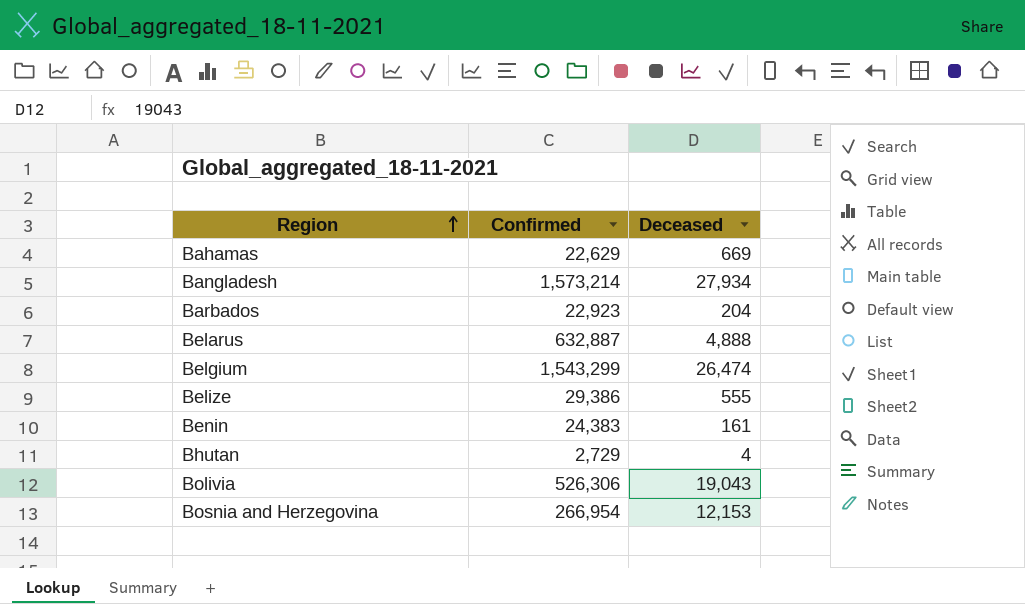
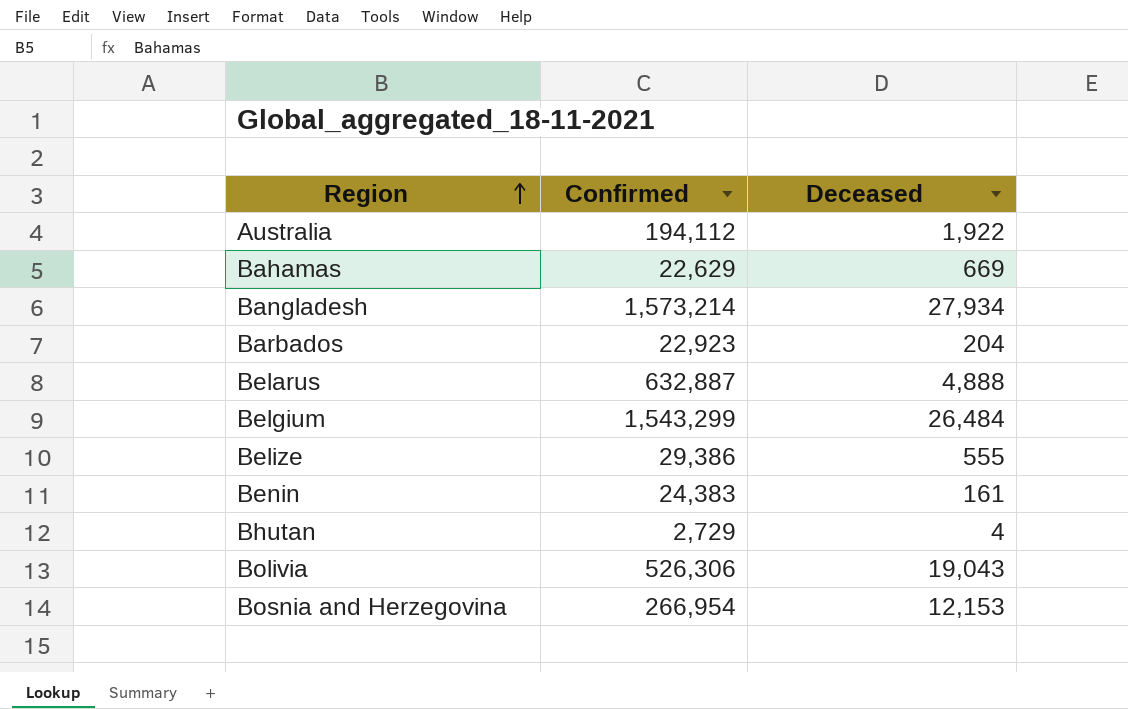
row Australia: none -> 194,112 | 1,922
Belgium | Deceased: 26,474 -> 26,484

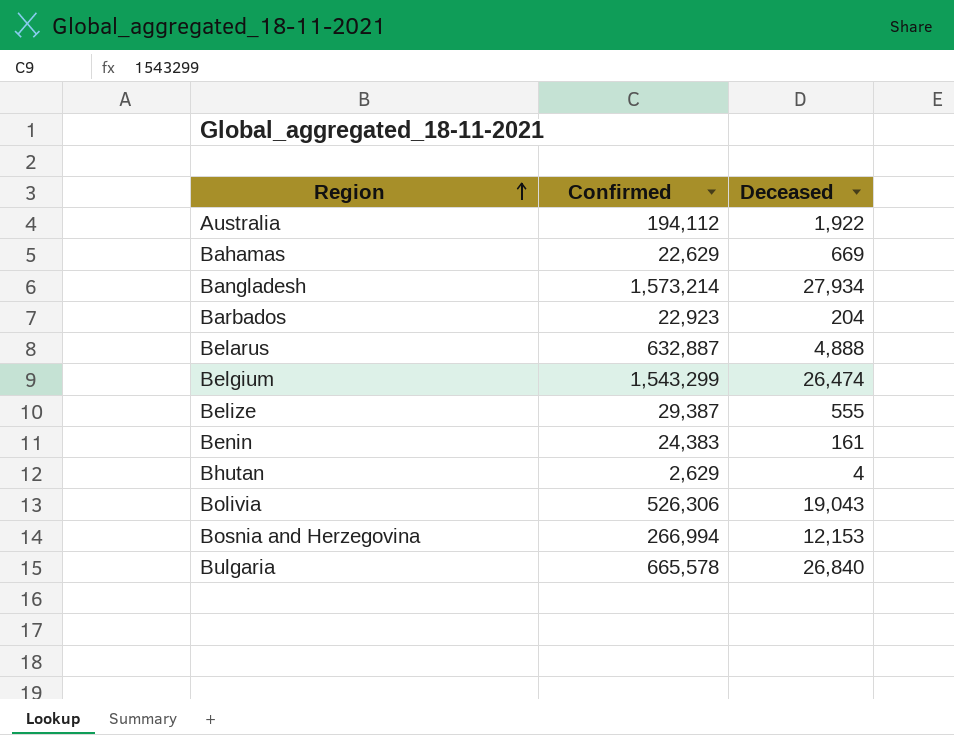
Belgium | Deceased: 26,484 -> 26,474
Belize | Confirmed: 29,386 -> 29,387
Bhutan | Confirmed: 2,729 -> 2,629
Bosnia and Herzegovina | Confirmed: 266,954 -> 266,994
row Bulgaria: none -> 665,578 | 26,840

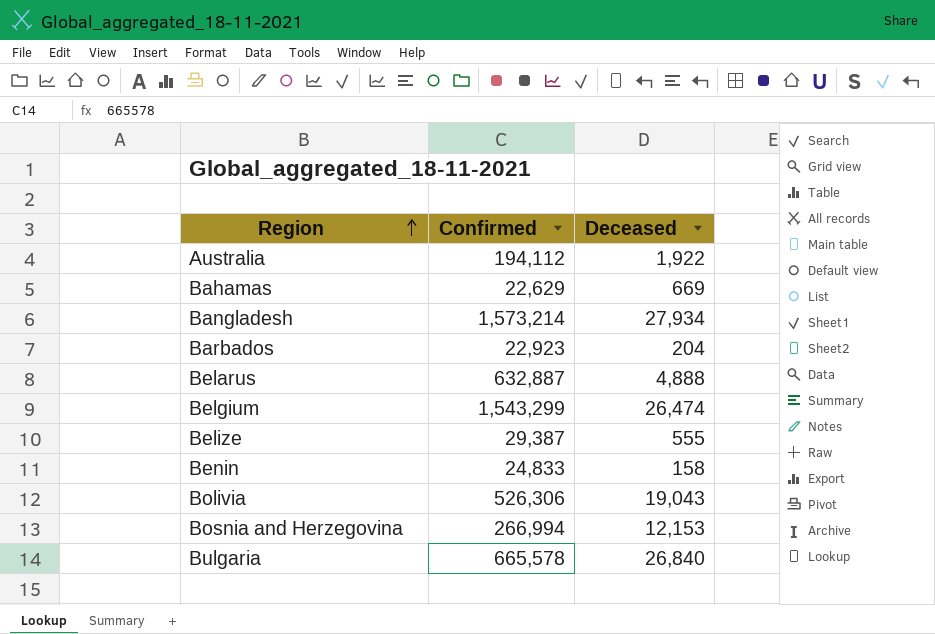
row Bhutan: 2,629 | 4 -> none
Benin | Confirmed: 24,383 -> 24,833
Benin | Deceased: 161 -> 158

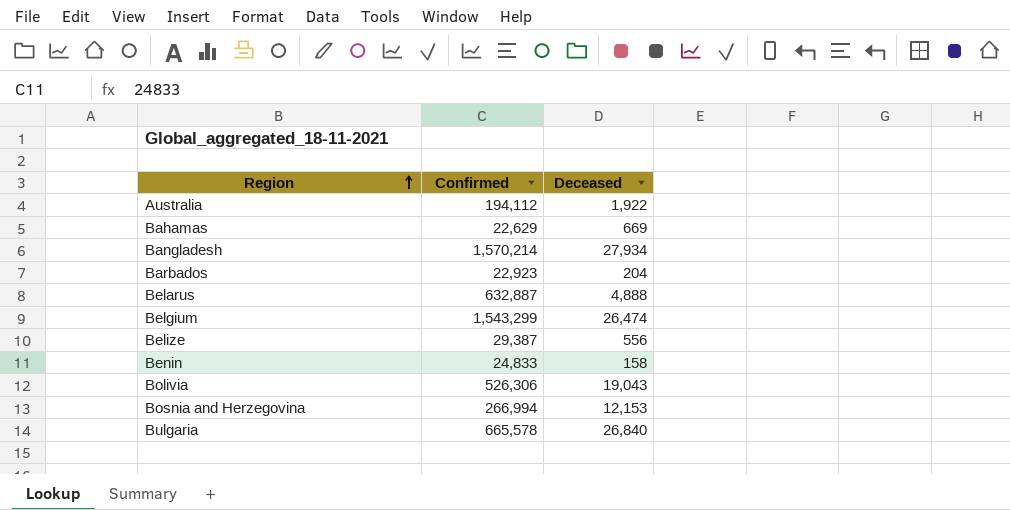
Bangladesh | Confirmed: 1,573,214 -> 1,570,214
Belize | Deceased: 555 -> 556

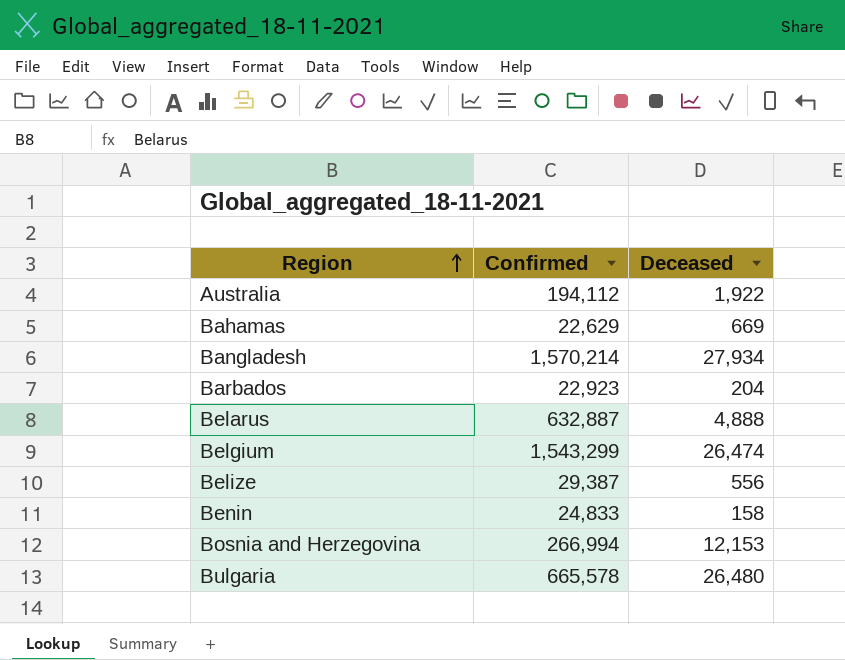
row Bolivia: 526,306 | 19,043 -> none
Bulgaria | Deceased: 26,840 -> 26,480

